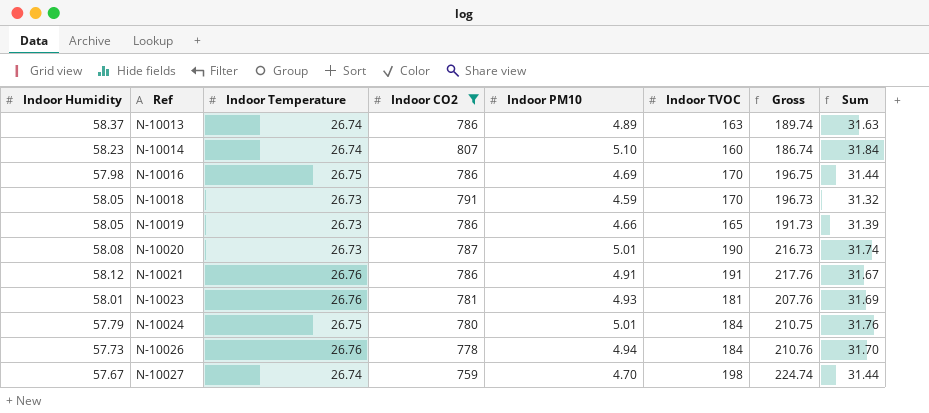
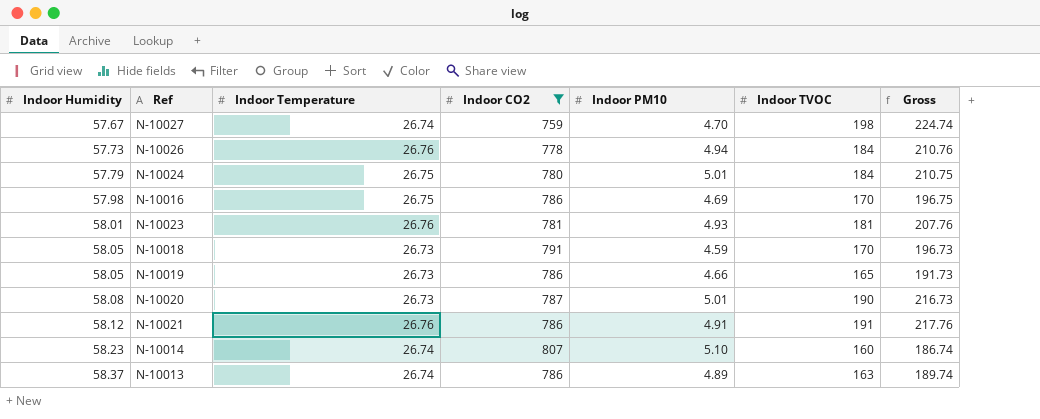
row order: Ref ascending -> Indoor Humidity ascending
column Sum | formula: [Indoor Temperature] + [Indoor PM10] -> none

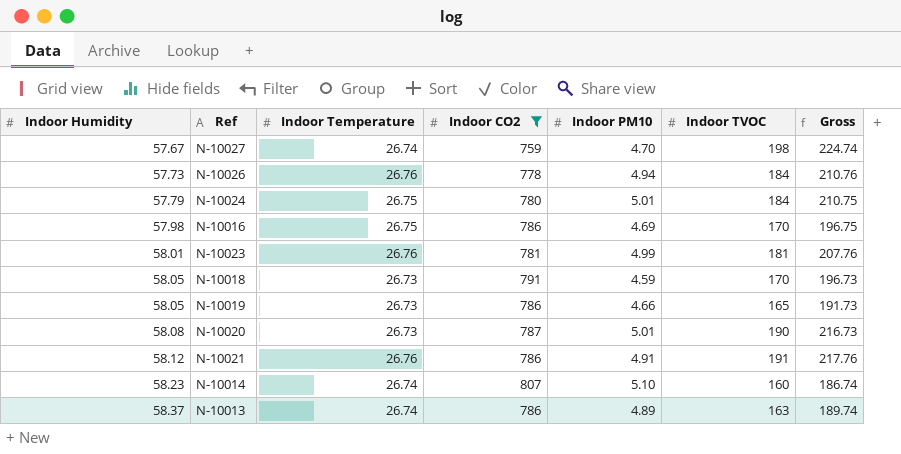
N-10023 | Indoor PM10: 4.93 -> 4.99

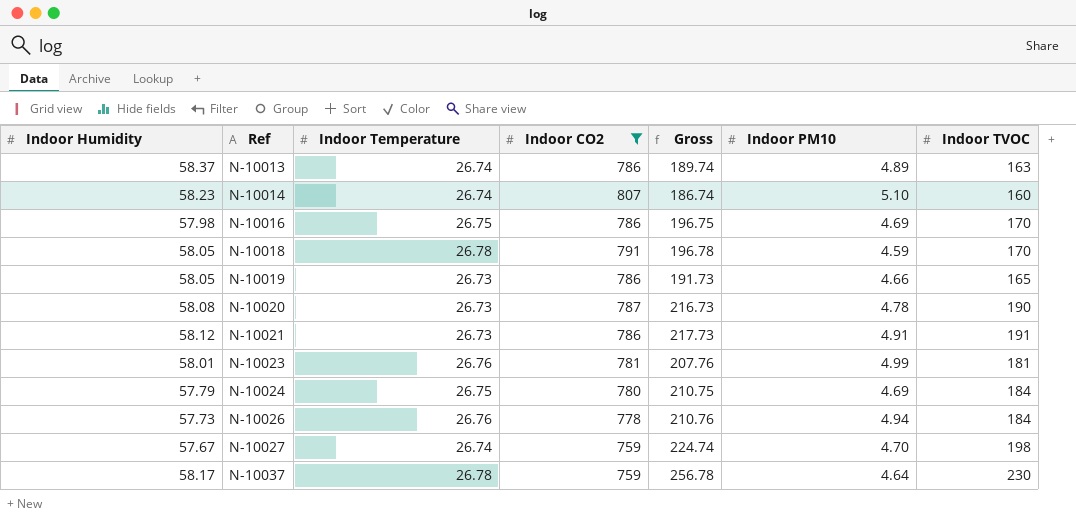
row order: Indoor Humidity ascending -> Ref ascending
column Gross | position: 7 -> 5
N-10018 | Indoor Temperature: 26.73 -> 26.78
N-10018 | Gross: 196.73 -> 196.78
N-10020 | Indoor PM10: 5.01 -> 4.78
N-10021 | Indoor Temperature: 26.76 -> 26.73
N-10021 | Gross: 217.76 -> 217.73
N-10024 | Indoor PM10: 5.01 -> 4.69
row N-10037: none -> 58.17 | 26.78 | 759 | 256.78 | 4.64 | 230

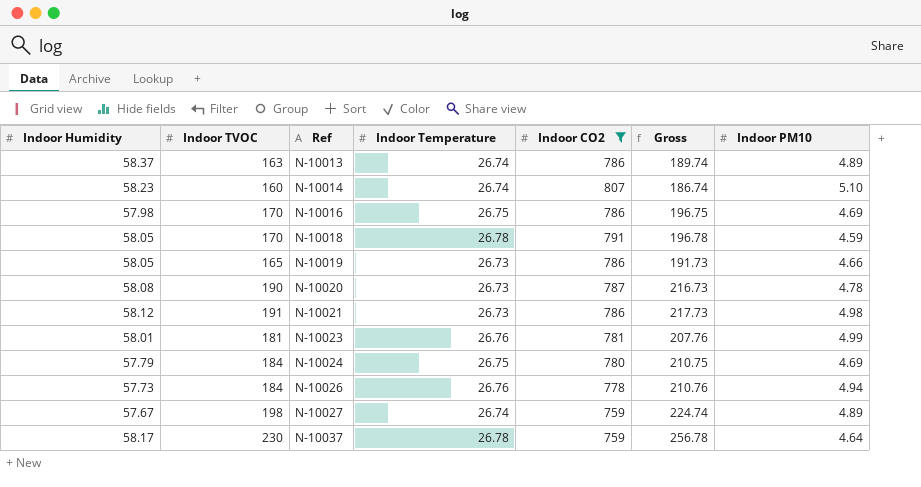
column Indoor TVOC | position: 7 -> 2
N-10021 | Indoor PM10: 4.91 -> 4.98
N-10027 | Indoor PM10: 4.70 -> 4.89

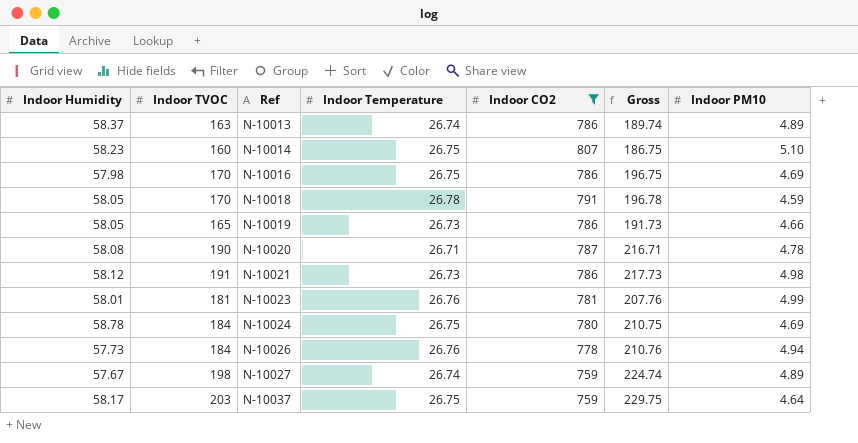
N-10014 | Indoor Temperature: 26.74 -> 26.75
N-10014 | Gross: 186.74 -> 186.75
N-10020 | Indoor Temperature: 26.73 -> 26.71
N-10020 | Gross: 216.73 -> 216.71
N-10024 | Indoor Humidity: 57.79 -> 58.78
N-10037 | Indoor TVOC: 230 -> 203
N-10037 | Indoor Temperature: 26.78 -> 26.75
N-10037 | Gross: 256.78 -> 229.75

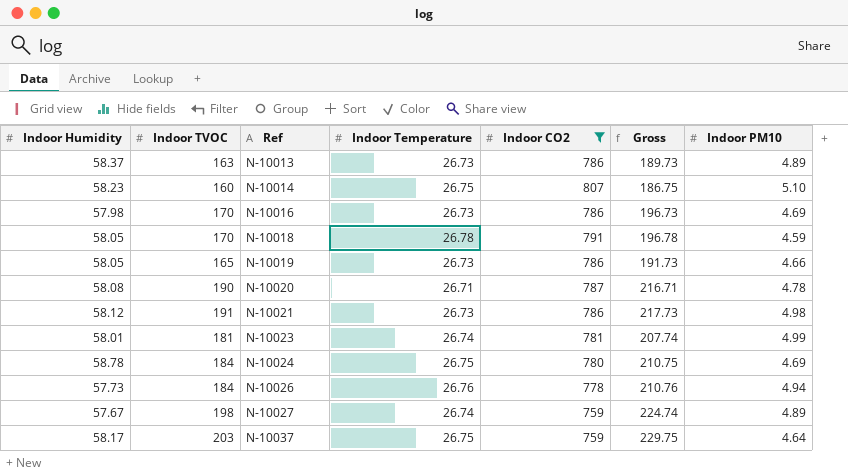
N-10013 | Indoor Temperature: 26.74 -> 26.73
N-10013 | Gross: 189.74 -> 189.73
N-10016 | Indoor Temperature: 26.75 -> 26.73
N-10016 | Gross: 196.75 -> 196.73
N-10023 | Indoor Temperature: 26.76 -> 26.74
N-10023 | Gross: 207.76 -> 207.74

